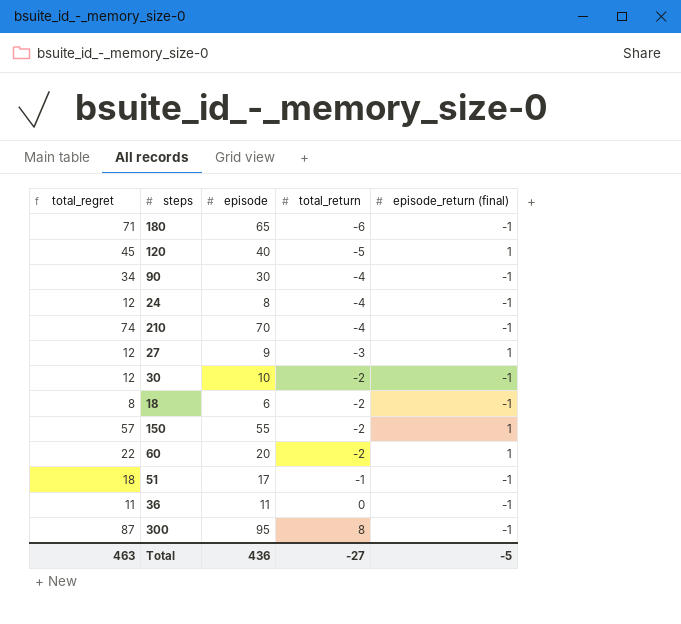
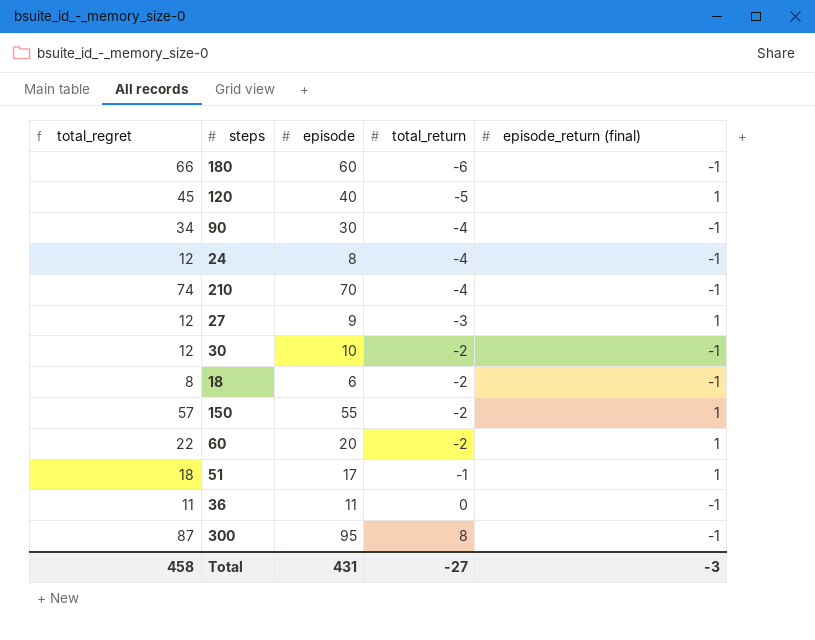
180 | total_regret: 71 -> 66
180 | episode: 65 -> 60
51 | episode_return (final): -1 -> 1
Total | total_regret: 463 -> 458
Total | episode: 436 -> 431
Total | episode_return (final): -5 -> -3

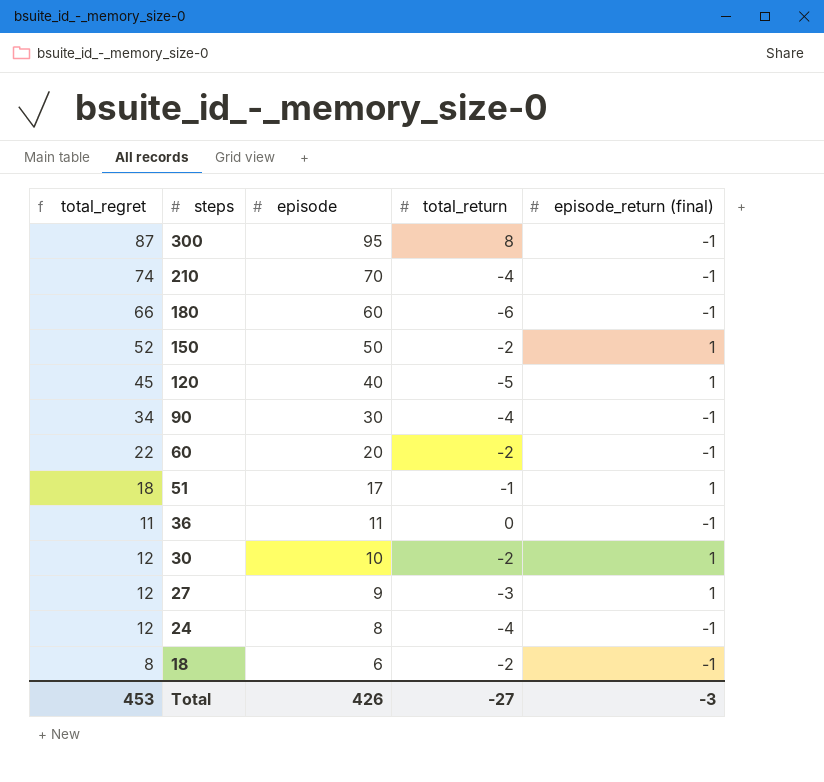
row order: total_return ascending -> steps descending
150 | total_regret: 57 -> 52
150 | episode: 55 -> 50
60 | episode_return (final): 1 -> -1
30 | episode_return (final): -1 -> 1
Total | total_regret: 458 -> 453
Total | episode: 431 -> 426

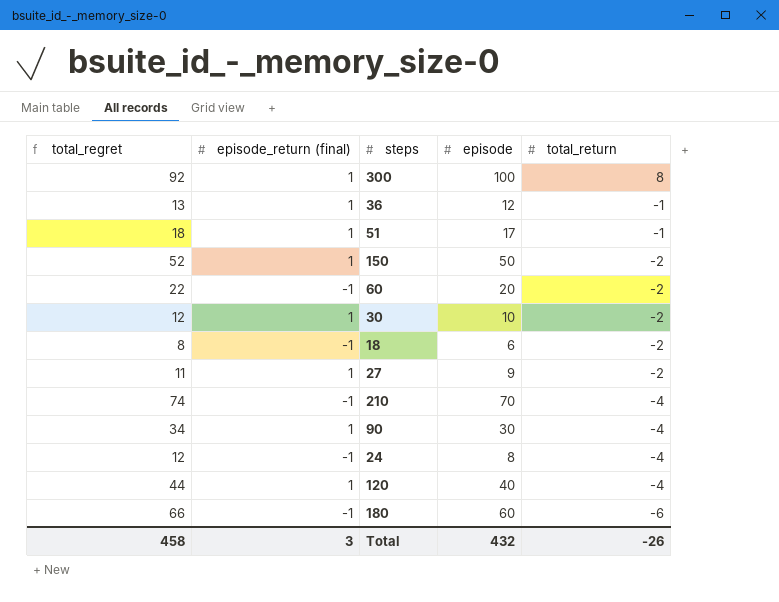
row order: steps descending -> total_return descending
column episode_return (final) | position: 5 -> 2
300 | total_regret: 87 -> 92
300 | episode_return (final): -1 -> 1
300 | episode: 95 -> 100
36 | total_regret: 11 -> 13
36 | episode_return (final): -1 -> 1
36 | episode: 11 -> 12
36 | total_return: 0 -> -1
27 | total_regret: 12 -> 11
27 | total_return: -3 -> -2
90 | episode_return (final): -1 -> 1
120 | total_regret: 45 -> 44
120 | total_return: -5 -> -4
Total | total_regret: 453 -> 458
Total | episode_return (final): -3 -> 3
Total | episode: 426 -> 432
Total | total_return: -27 -> -26

